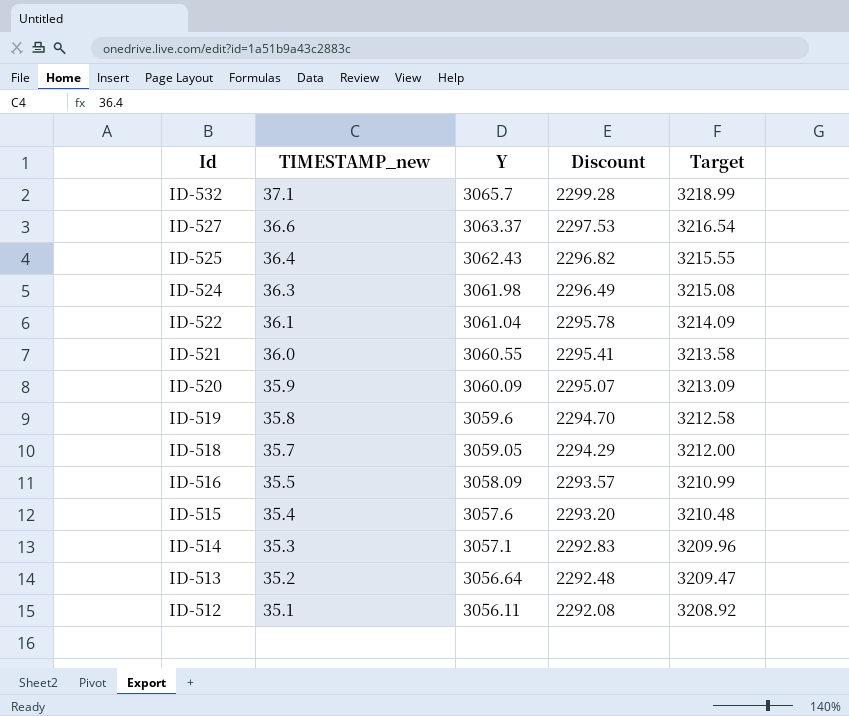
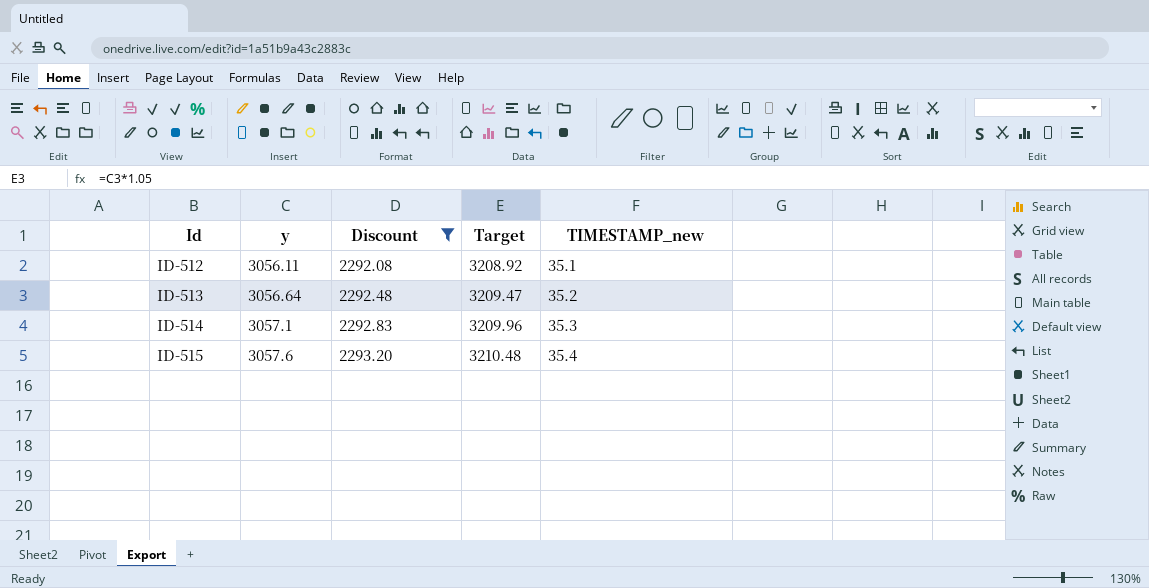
filter: none -> Discount <= 2293.20
row order: Id descending -> Id ascending
column name: Y -> y
column TIMESTAMP_new | position: 2 -> 5

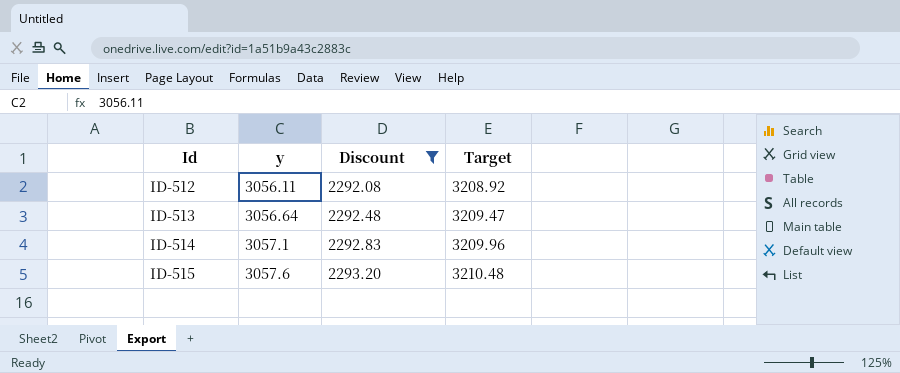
column TIMESTAMP_new | position: 5 -> none

